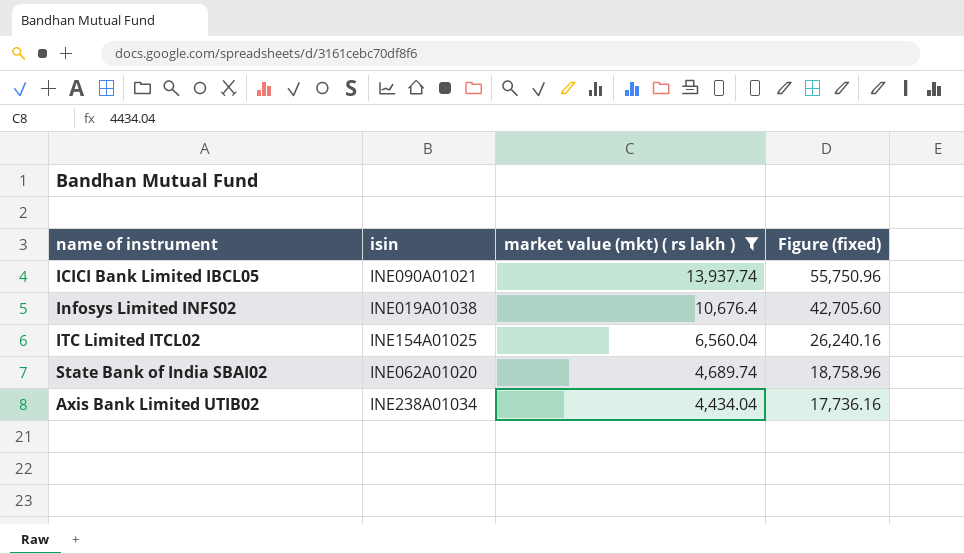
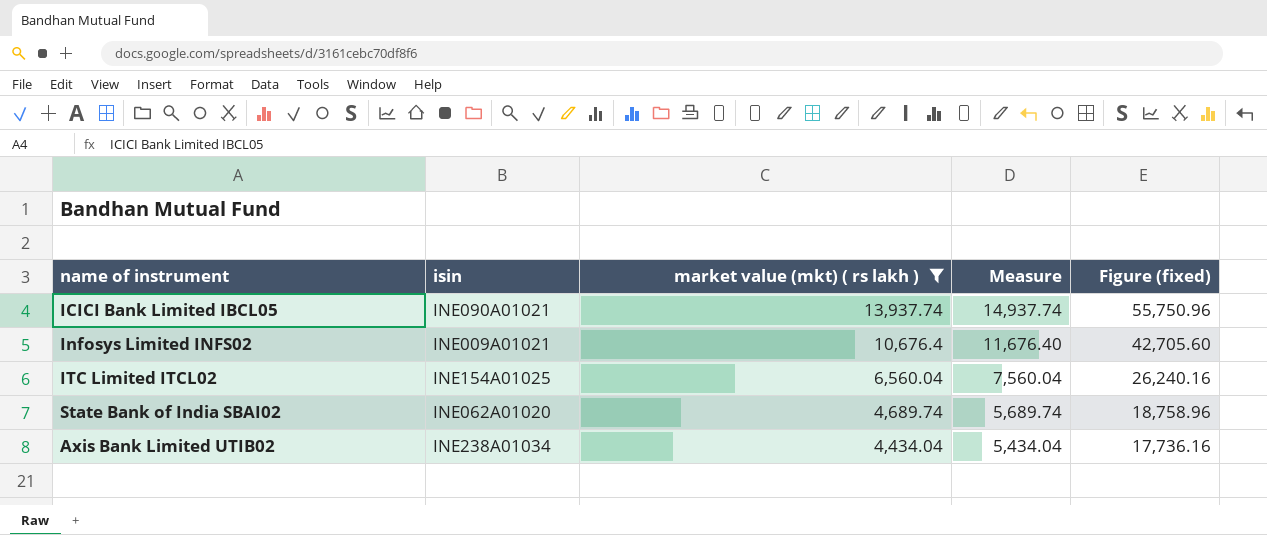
column Measure | formula: none -> [market value (mkt) ( rs lakh )] + 1000
Infosys Limited INFS02 | isin: INE019A01038 -> INE009A01021

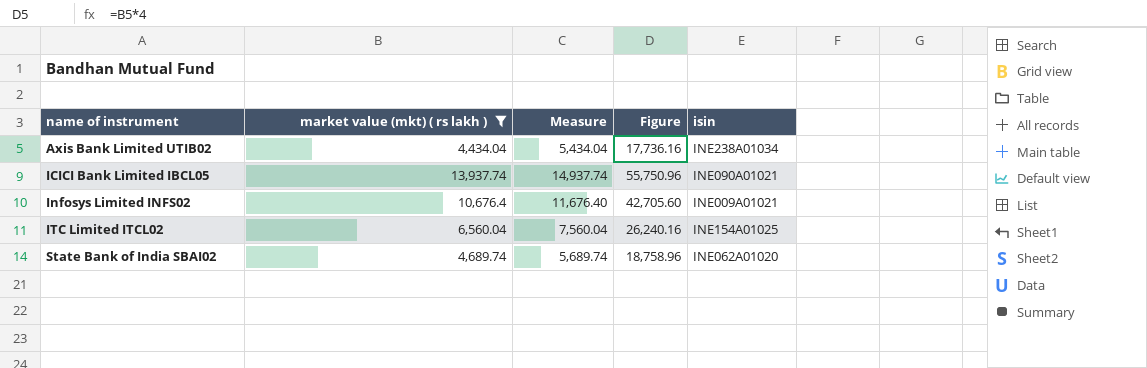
row order: market value (mkt) ( rs lakh ) descending -> name of instrument ascending
column name: Figure (fixed) -> Figure
column isin | position: 2 -> 5

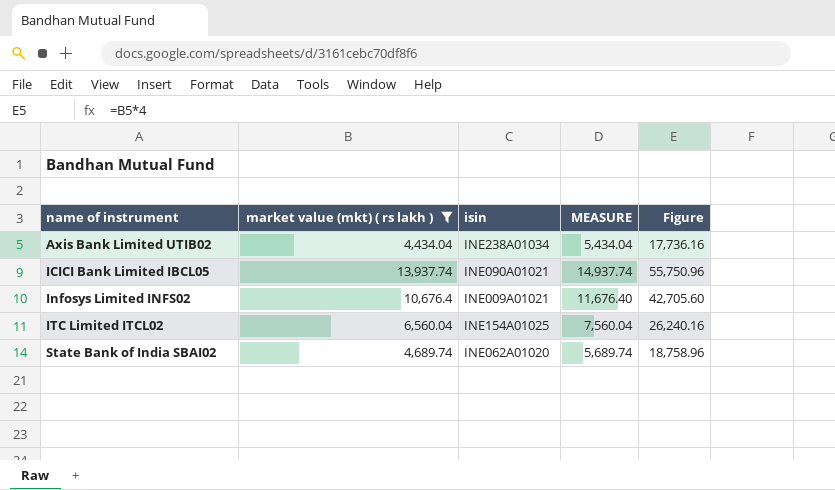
column isin | position: 5 -> 3
column name: Measure -> MEASURE

